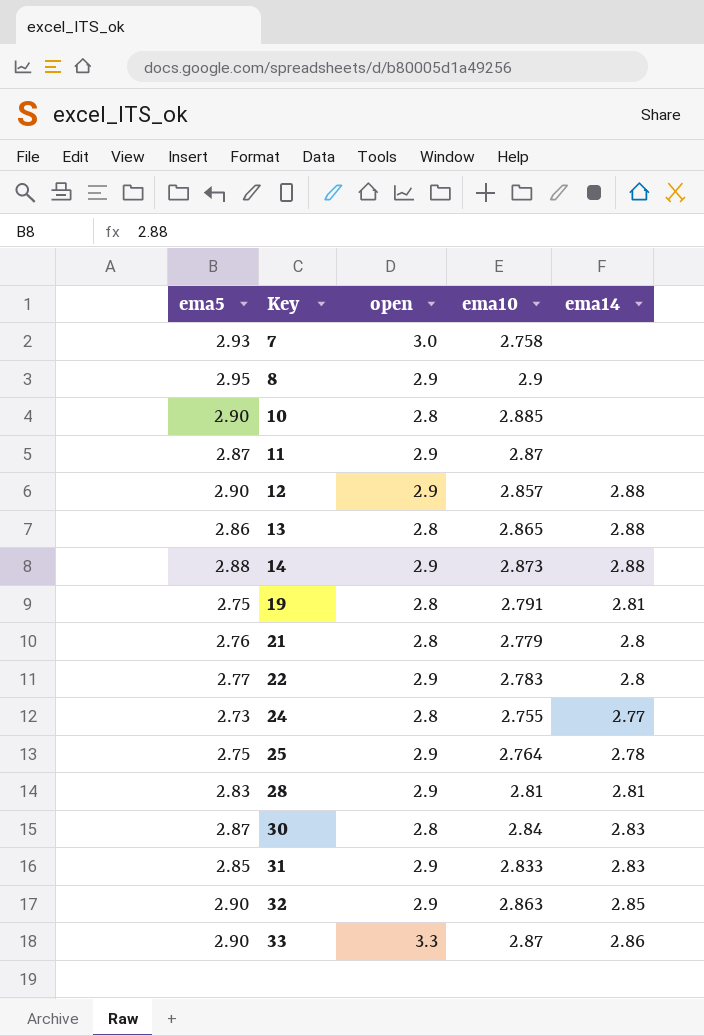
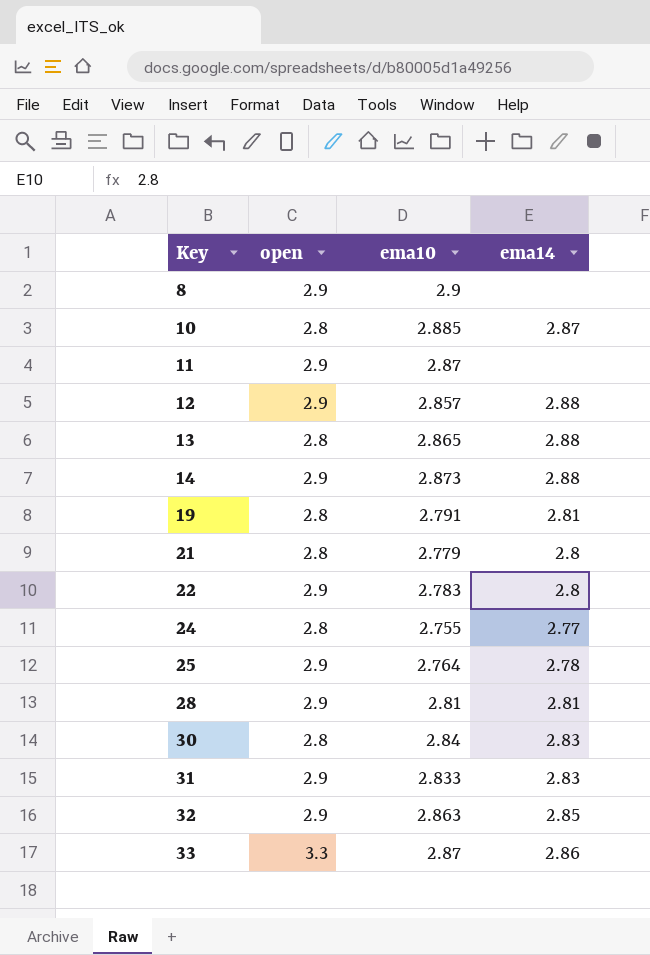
column ema5 | position: 1 -> none
row 7: 2.93 | 3.0 | 2.758 | none -> none
10 | ema14: none -> 2.87

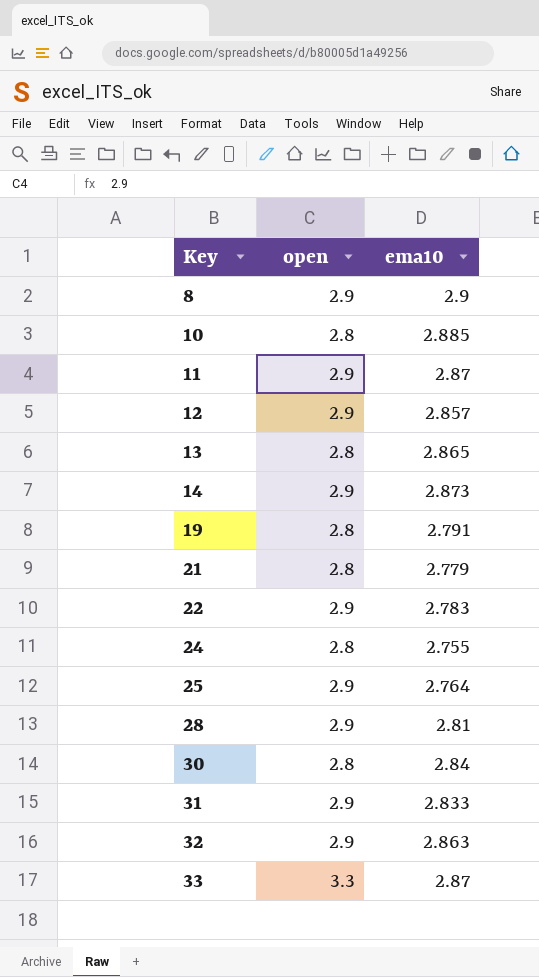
column ema14 | position: 4 -> none

